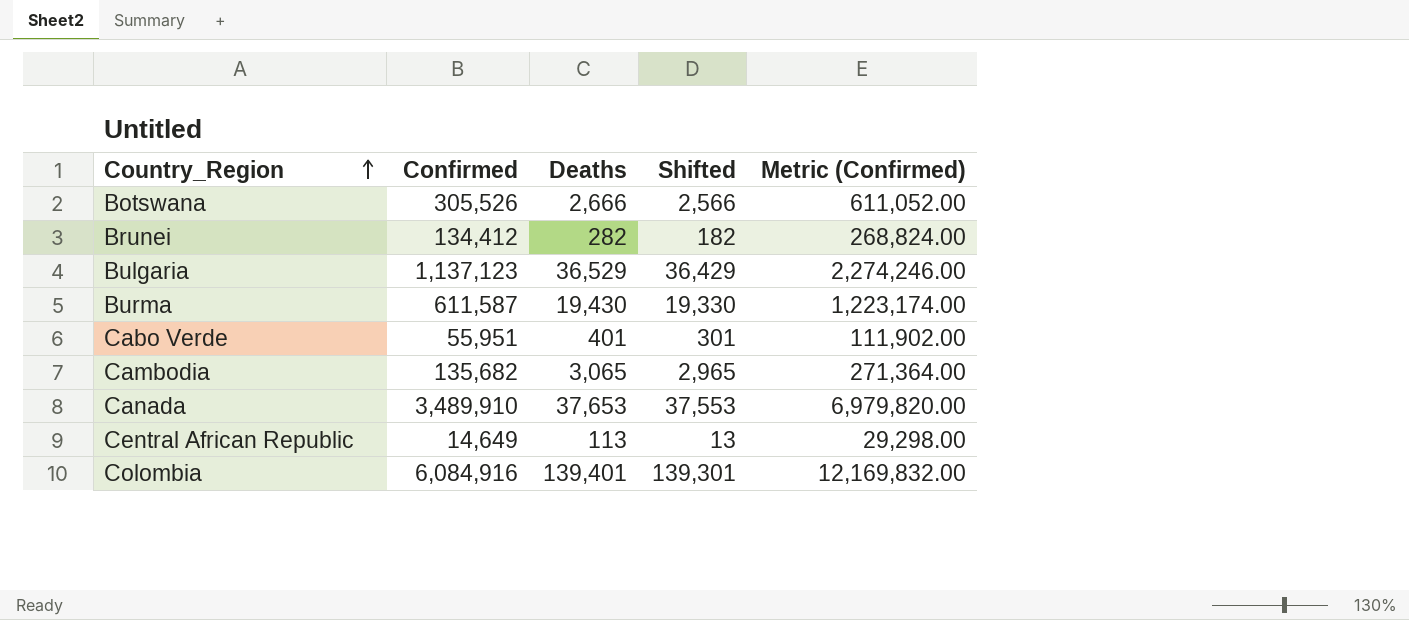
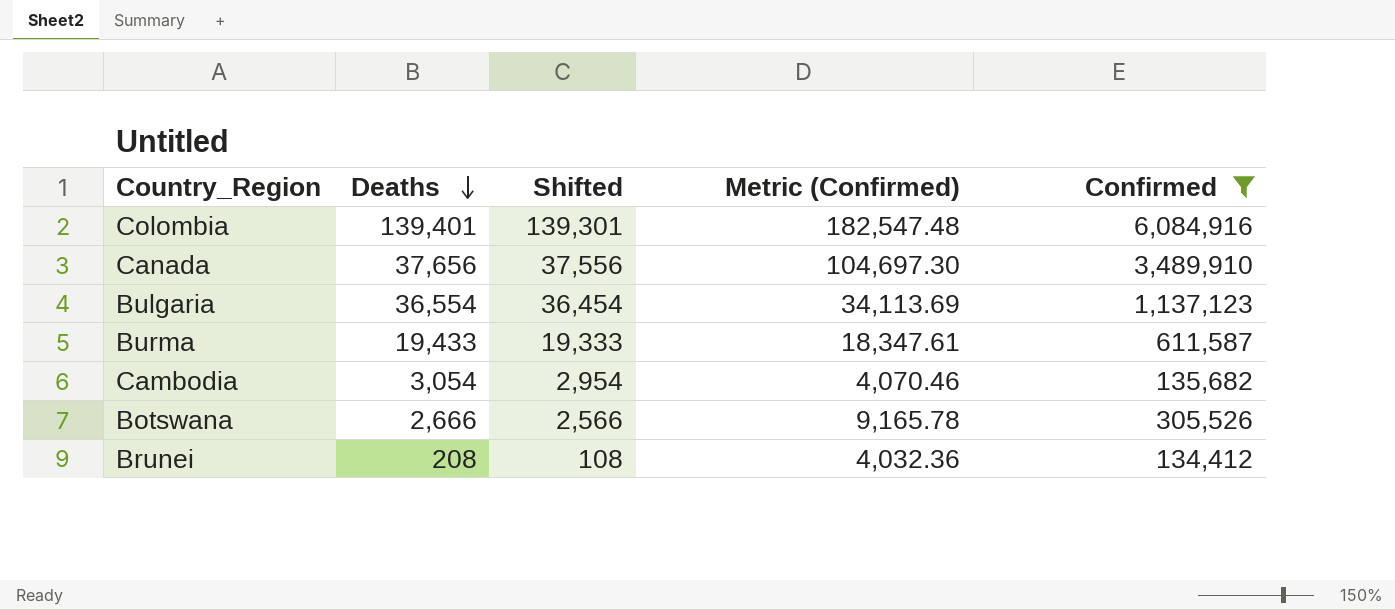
filter: none -> Confirmed >= 134,412
row order: Country_Region ascending -> Deaths descending
column Metric (Confirmed) | formula: [Confirmed] * 2 -> [Confirmed] * 0.03
column Confirmed | position: 2 -> 5
Canada | Deaths: 37,653 -> 37,656
Canada | Shifted: 37,553 -> 37,556
Bulgaria | Deaths: 36,529 -> 36,554
Bulgaria | Shifted: 36,429 -> 36,454
Burma | Deaths: 19,430 -> 19,433
Burma | Shifted: 19,330 -> 19,333
Cambodia | Deaths: 3,065 -> 3,054
Cambodia | Shifted: 2,965 -> 2,954
Brunei | Deaths: 282 -> 208
Brunei | Shifted: 182 -> 108

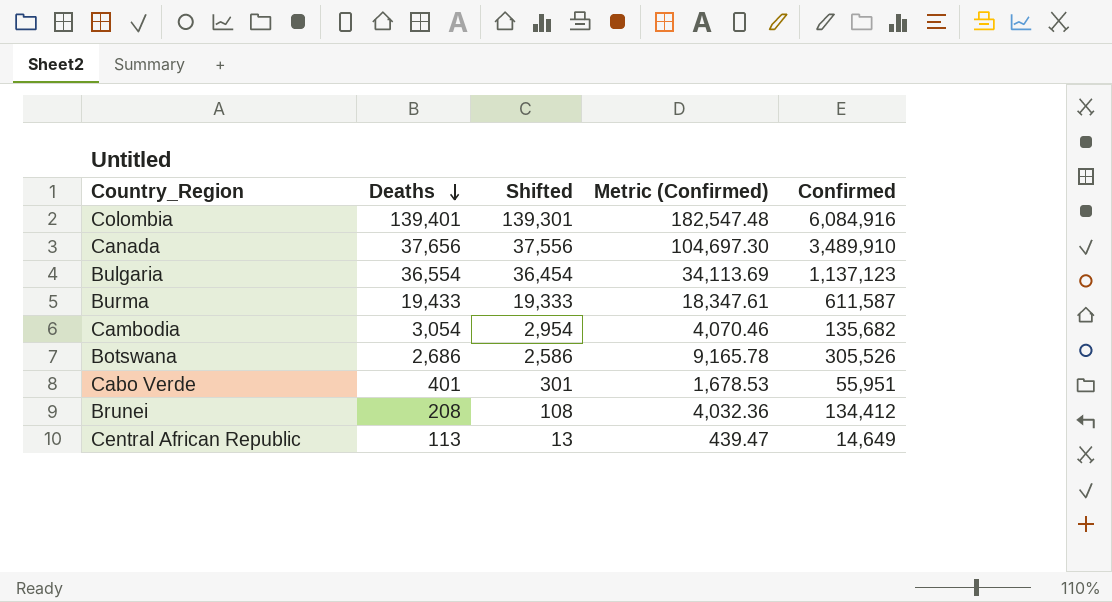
filter: Confirmed >= 134,412 -> none
Botswana | Deaths: 2,666 -> 2,686
Botswana | Shifted: 2,566 -> 2,586

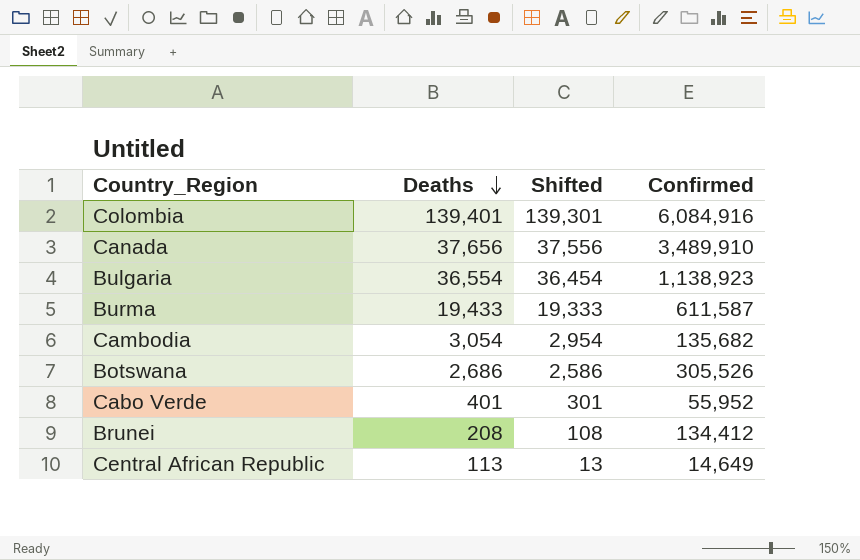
column Metric (Confirmed) | formula: [Confirmed] * 0.03 -> none
Bulgaria | Confirmed: 1,137,123 -> 1,138,923
Cabo Verde | Confirmed: 55,951 -> 55,952

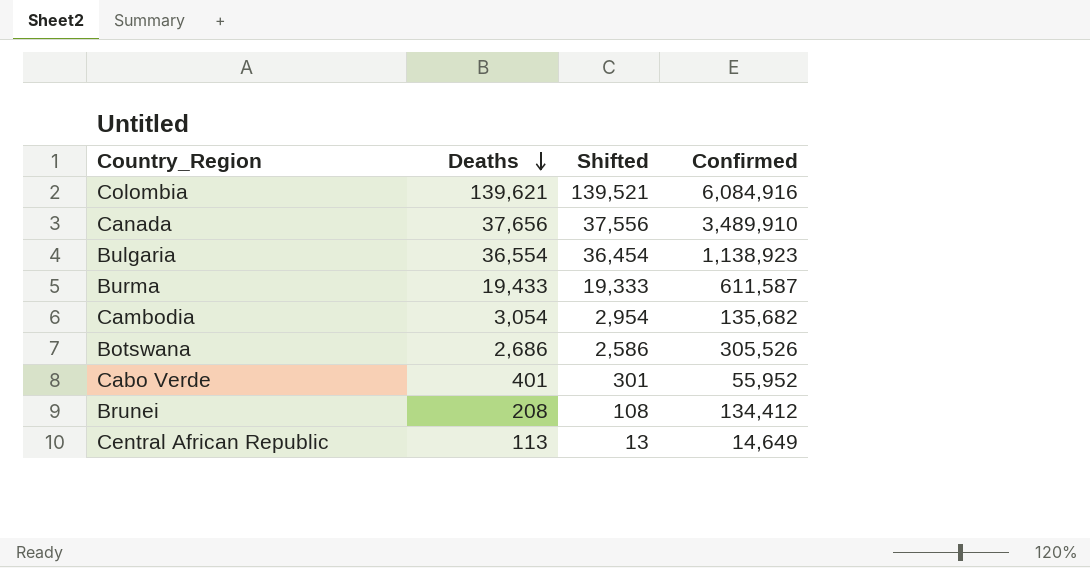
Colombia | Deaths: 139,401 -> 139,621
Colombia | Shifted: 139,301 -> 139,521

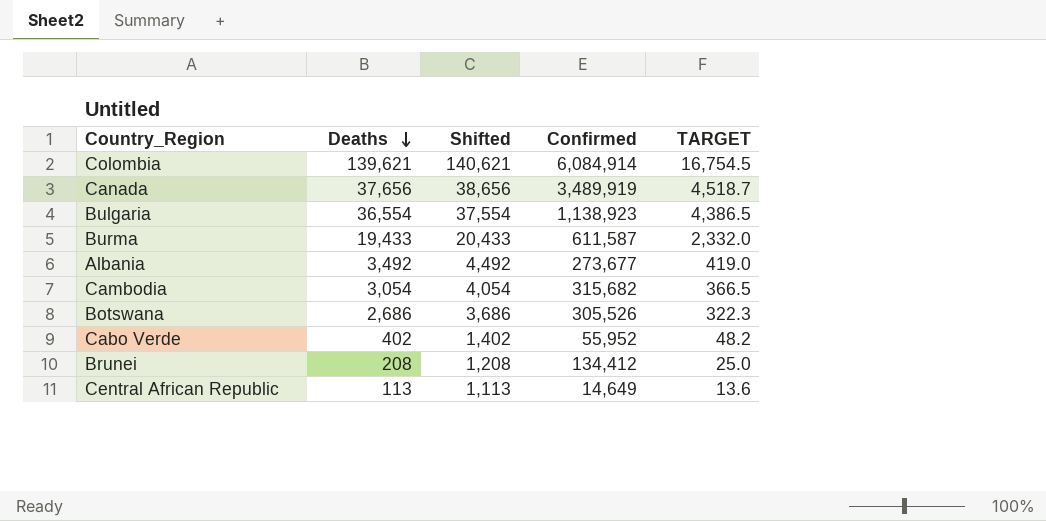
column Shifted | formula: [Deaths] - 100 -> [Deaths] + 1000
column TARGET | formula: none -> [Deaths] * 0.12
Colombia | Confirmed: 6,084,916 -> 6,084,914
Canada | Confirmed: 3,489,910 -> 3,489,919
row Albania: none -> 3,492 | 4,492 | 273,677 | 419.0
Cambodia | Confirmed: 135,682 -> 315,682
Cabo Verde | Deaths: 401 -> 402

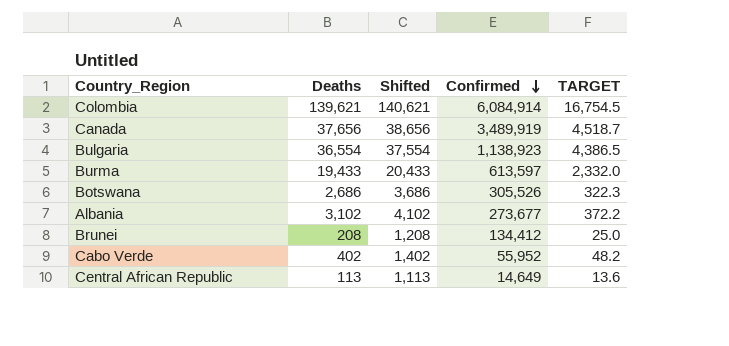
row order: Deaths descending -> Confirmed descending
row Cambodia: 3,054 | 4,054 | 315,682 | 366.5 -> none
Burma | Confirmed: 611,587 -> 613,597
Albania | Deaths: 3,492 -> 3,102
Albania | Shifted: 4,492 -> 4,102
Albania | TARGET: 419.0 -> 372.2

